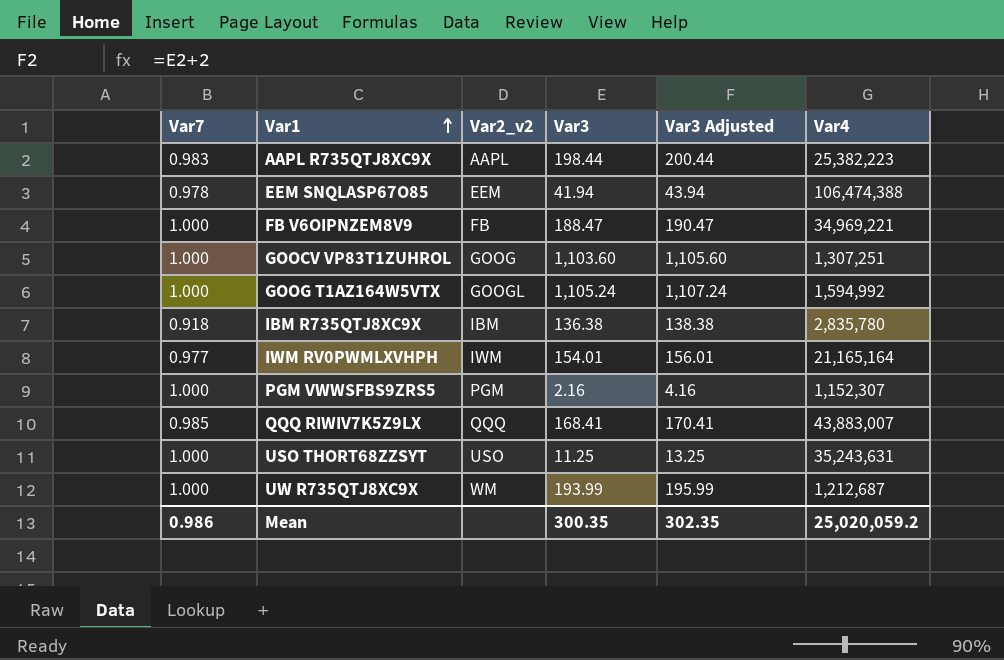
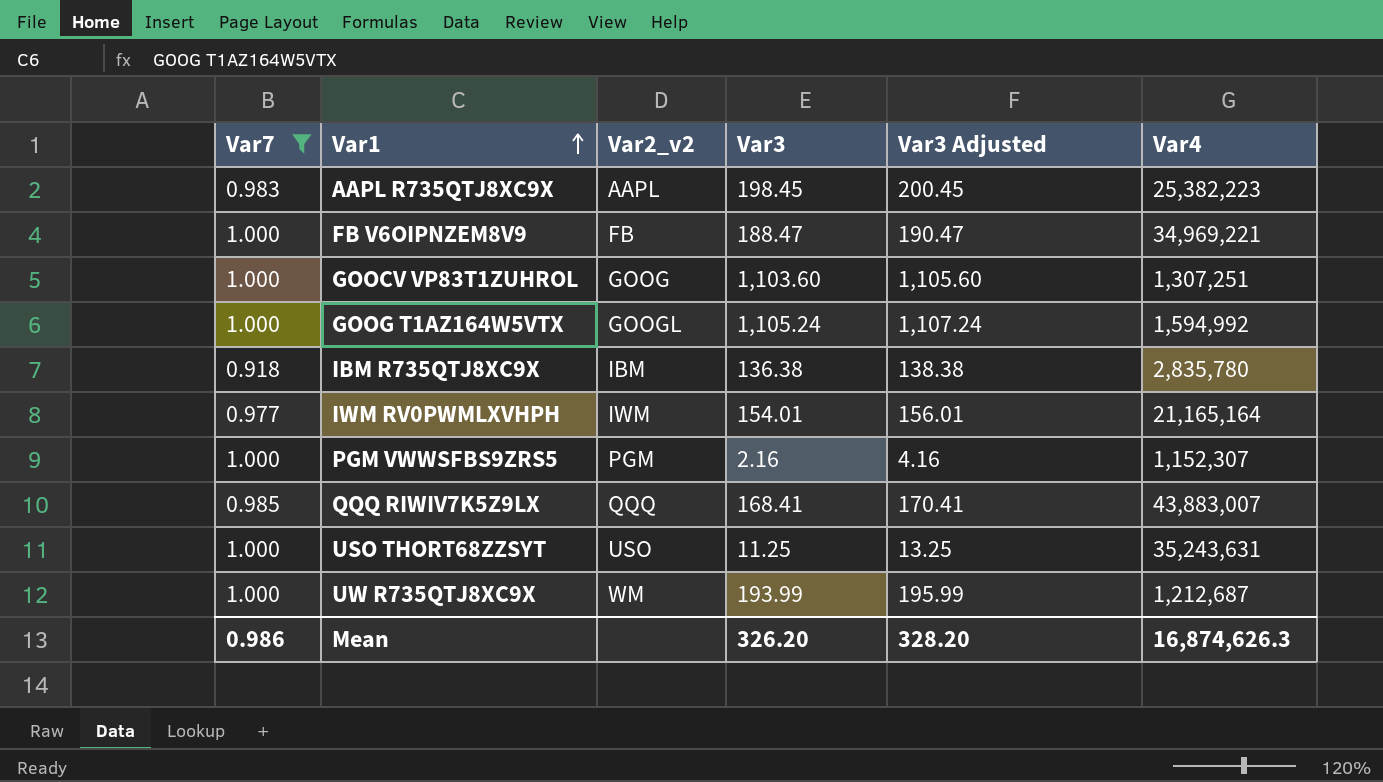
filter: none -> Var7 != 0.978
AAPL R735QTJ8XC9X | Var3: 198.44 -> 198.45
AAPL R735QTJ8XC9X | Var3 Adjusted: 200.44 -> 200.45
Mean | Var3: 300.35 -> 326.20
Mean | Var3 Adjusted: 302.35 -> 328.20
Mean | Var4: 25,020,059.2 -> 16,874,626.3

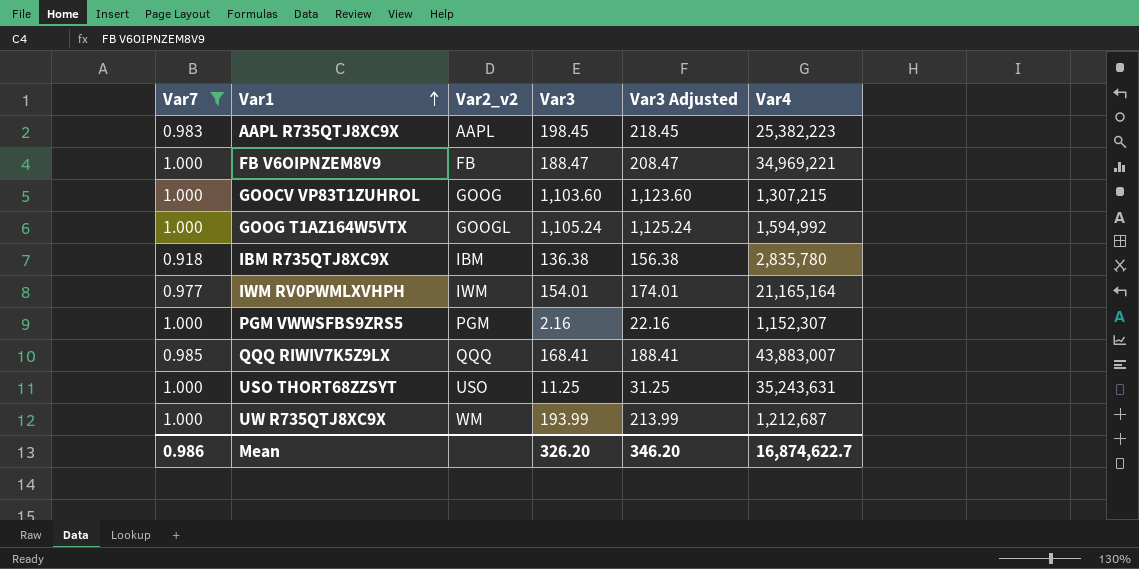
column Var3 Adjusted | formula: [Var3] + 2 -> [Var3] + 20
GOOCV VP83T1ZUHROL | Var4: 1,307,251 -> 1,307,215
Mean | Var3 Adjusted: 328.20 -> 346.20
Mean | Var4: 16,874,626.3 -> 16,874,622.7

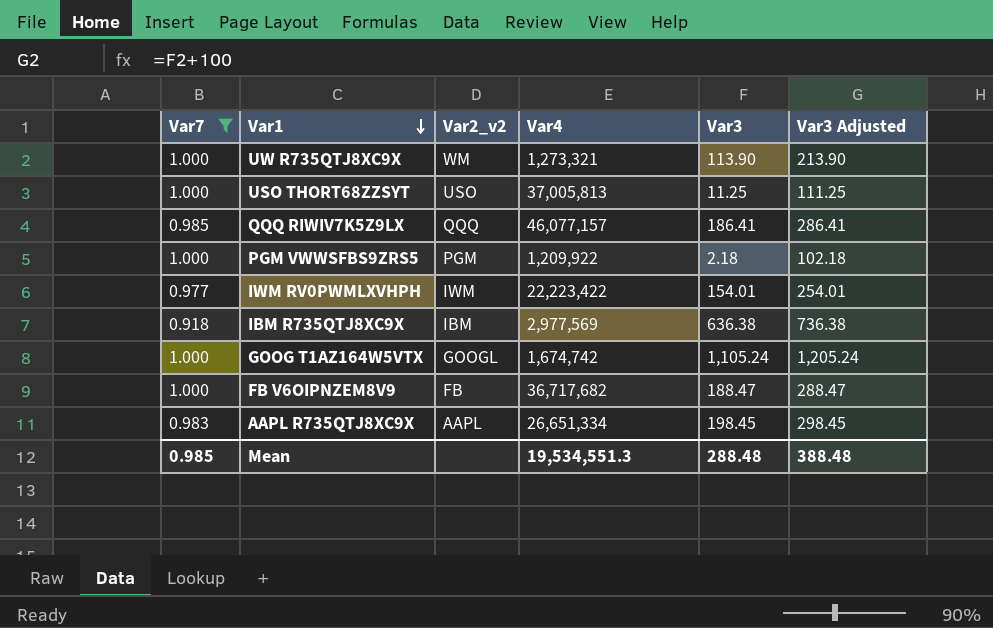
row order: Var1 ascending -> Var1 descending
column Var4 | position: 6 -> 4
column Var3 Adjusted | formula: [Var3] + 20 -> [Var3] + 100
row GOOCV VP83T1ZUHROL: 1.000 | GOOG | 1,103.60 | 1,123.60 | 1,307,215 -> none
UW R735QTJ8XC9X | Var4: 1,212,687 -> 1,273,321
UW R735QTJ8XC9X | Var3: 193.99 -> 113.90
USO THORT68ZZSYT | Var4: 35,243,631 -> 37,005,813
QQQ RIWIV7K5Z9LX | Var4: 43,883,007 -> 46,077,157
QQQ RIWIV7K5Z9LX | Var3: 168.41 -> 186.41
PGM VWWSFBS9ZRS5 | Var4: 1,152,307 -> 1,209,922
PGM VWWSFBS9ZRS5 | Var3: 2.16 -> 2.18
IWM RV0PWMLXVHPH | Var4: 21,165,164 -> 22,223,422
IBM R735QTJ8XC9X | Var4: 2,835,780 -> 2,977,569
IBM R735QTJ8XC9X | Var3: 136.38 -> 636.38
GOOG T1AZ164W5VTX | Var4: 1,594,992 -> 1,674,742
FB V6OIPNZEM8V9 | Var4: 34,969,221 -> 36,717,682
AAPL R735QTJ8XC9X | Var4: 25,382,223 -> 26,651,334
Mean | Var7: 0.986 -> 0.985
Mean | Var4: 16,874,622.7 -> 19,534,551.3
Mean | Var3: 326.20 -> 288.48
Mean | Var3 Adjusted: 346.20 -> 388.48

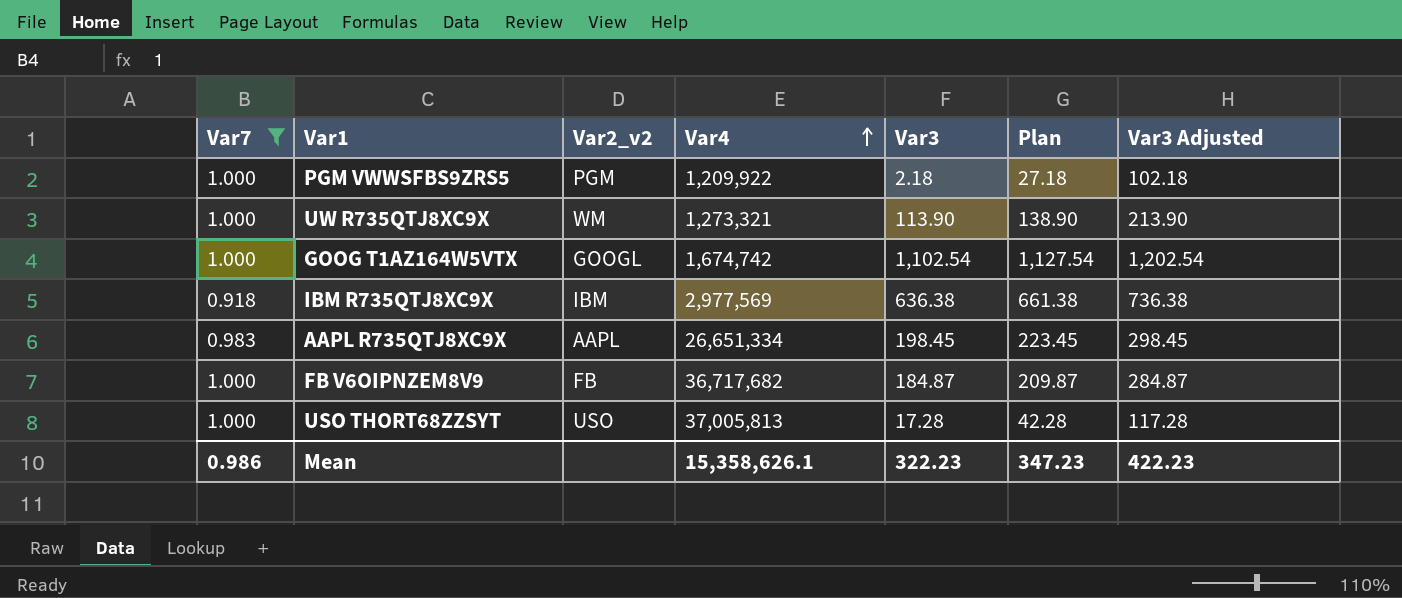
row order: Var1 descending -> Var4 ascending
column Plan | formula: none -> [Var3] + 25
row QQQ RIWIV7K5Z9LX: 0.985 | QQQ | 46,077,157 | 186.41 | 286.41 -> none
row IWM RV0PWMLXVHPH: 0.977 | IWM | 22,223,422 | 154.01 | 254.01 -> none
GOOG T1AZ164W5VTX | Var3: 1,105.24 -> 1,102.54
GOOG T1AZ164W5VTX | Var3 Adjusted: 1,205.24 -> 1,202.54
FB V6OIPNZEM8V9 | Var3: 188.47 -> 184.87
FB V6OIPNZEM8V9 | Var3 Adjusted: 288.47 -> 284.87
USO THORT68ZZSYT | Var3: 11.25 -> 17.28
USO THORT68ZZSYT | Var3 Adjusted: 111.25 -> 117.28
Mean | Var7: 0.985 -> 0.986
Mean | Var4: 19,534,551.3 -> 15,358,626.1
Mean | Var3: 288.48 -> 322.23
Mean | Var3 Adjusted: 388.48 -> 422.23

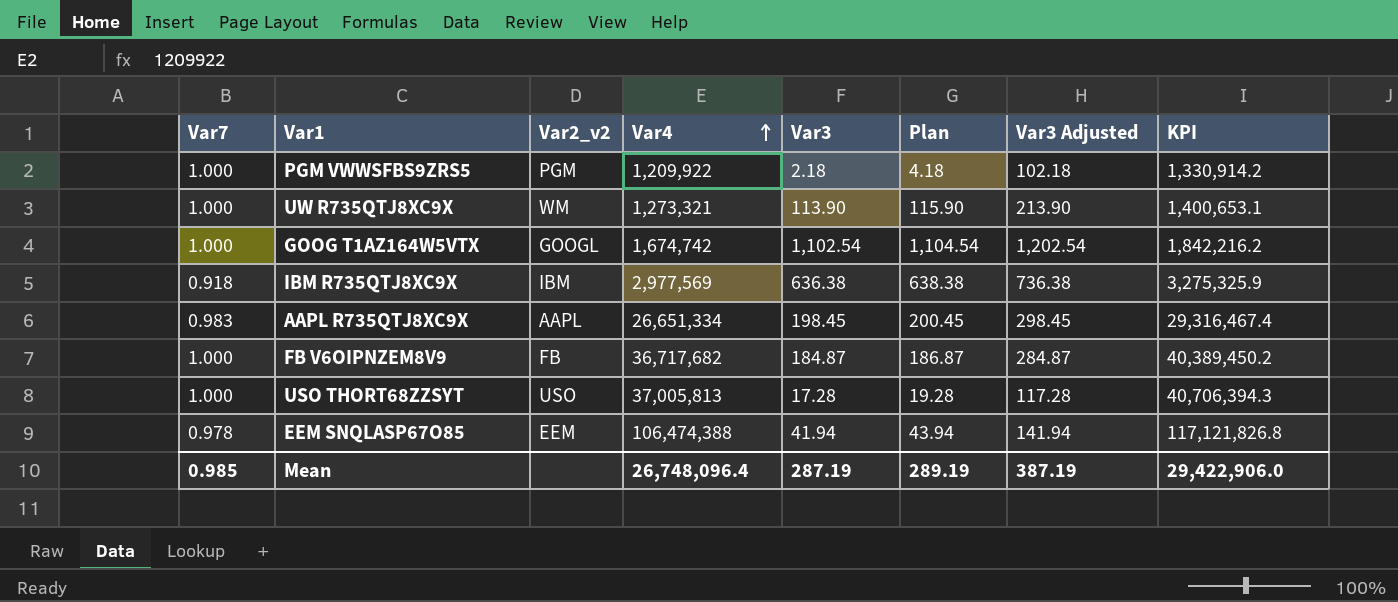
filter: Var7 != 0.978 -> none
column Plan | formula: [Var3] + 25 -> [Var3] + 2
column KPI | formula: none -> [Var4] * 1.1
Mean | Var7: 0.986 -> 0.985
Mean | Var4: 15,358,626.1 -> 26,748,096.4
Mean | Var3: 322.23 -> 287.19
Mean | Plan: 347.23 -> 289.19
Mean | Var3 Adjusted: 422.23 -> 387.19

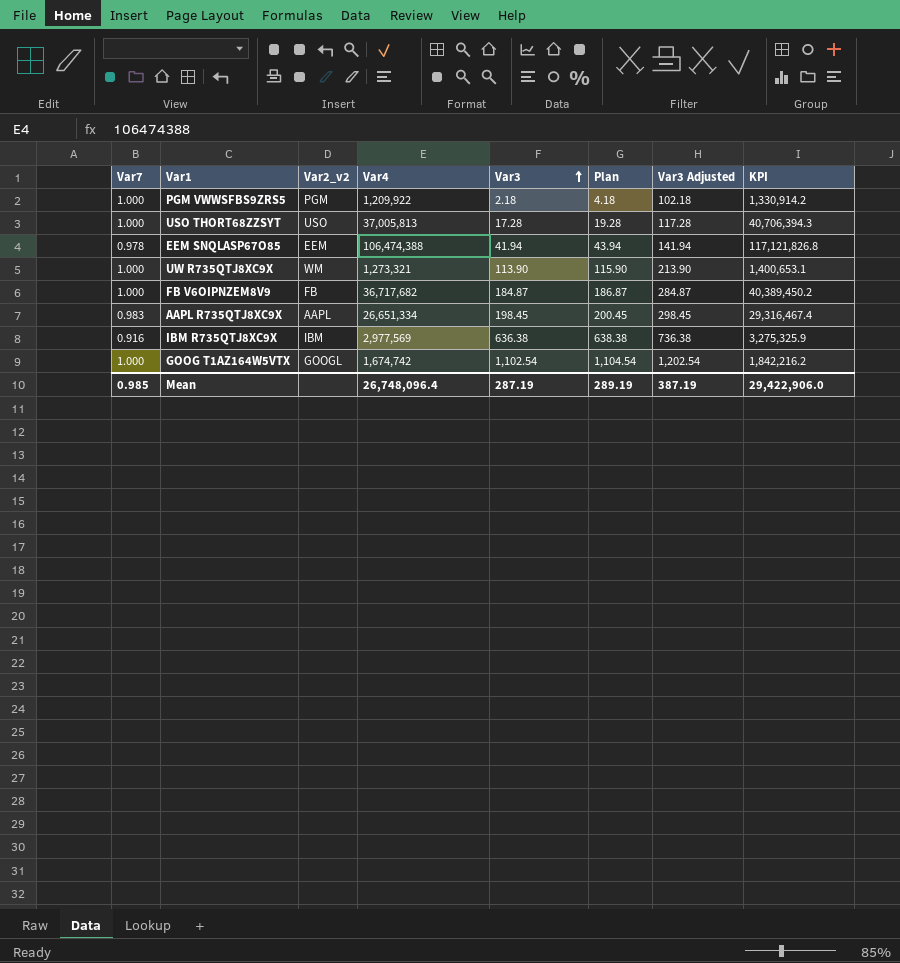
row order: Var4 ascending -> Var3 ascending
IBM R735QTJ8XC9X | Var7: 0.918 -> 0.916

